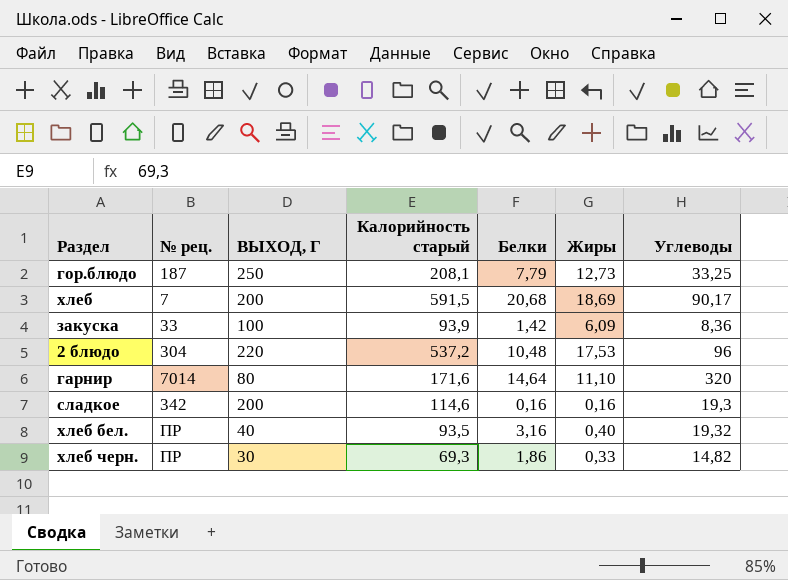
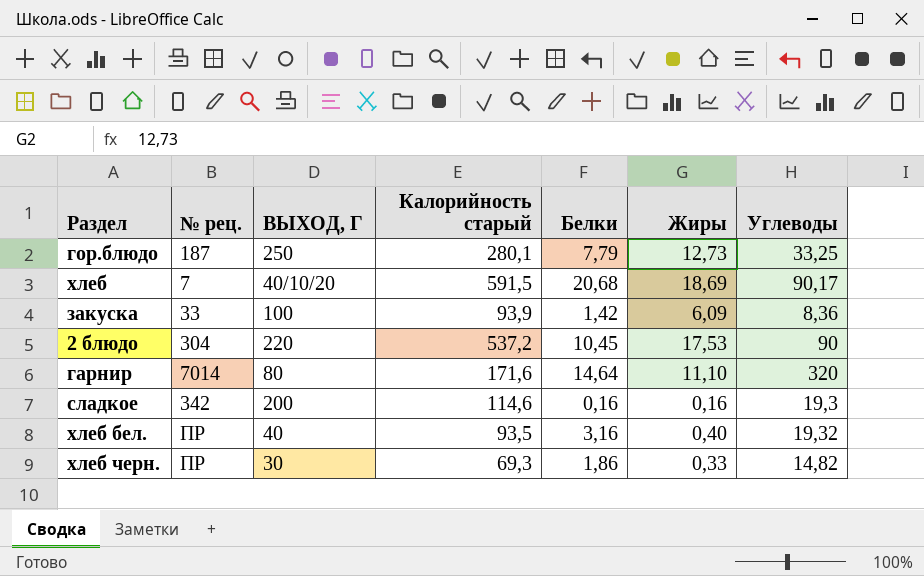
гор.блюдо | Калорийность старый: 208,1 -> 280,1
хлеб | ВЫХОД, Г: 200 -> 40/10/20
2 блюдо | Белки: 10,48 -> 10,45
2 блюдо | Углеводы: 96 -> 90

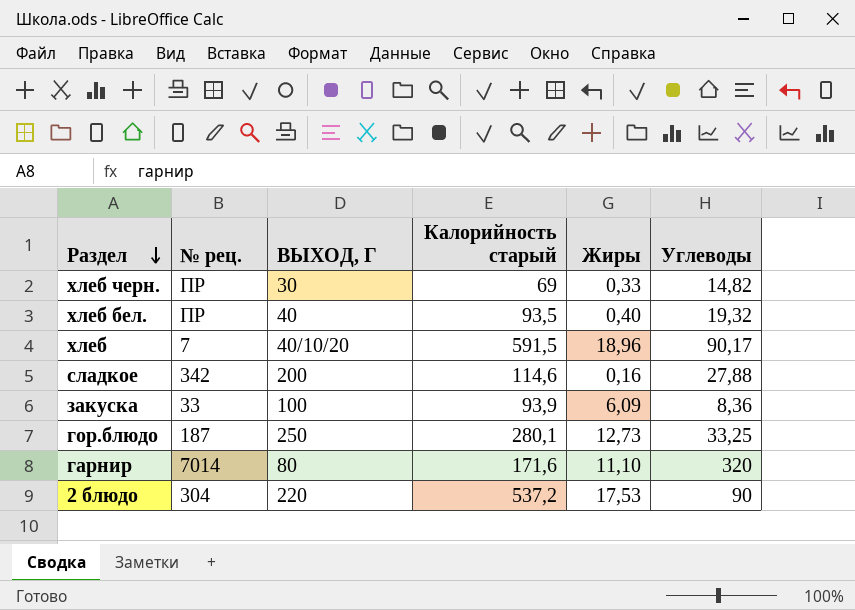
row order: none -> Раздел descending
column Белки | position: 5 -> none
хлеб черн. | Калорийность старый: 69,3 -> 69
хлеб | Жиры: 18,69 -> 18,96
сладкое | Углеводы: 19,3 -> 27,88

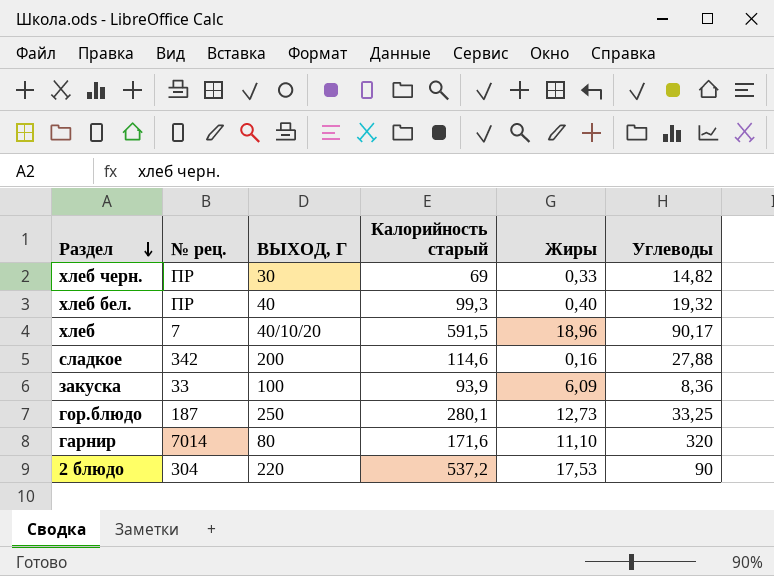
хлеб бел. | Калорийность старый: 93,5 -> 99,3

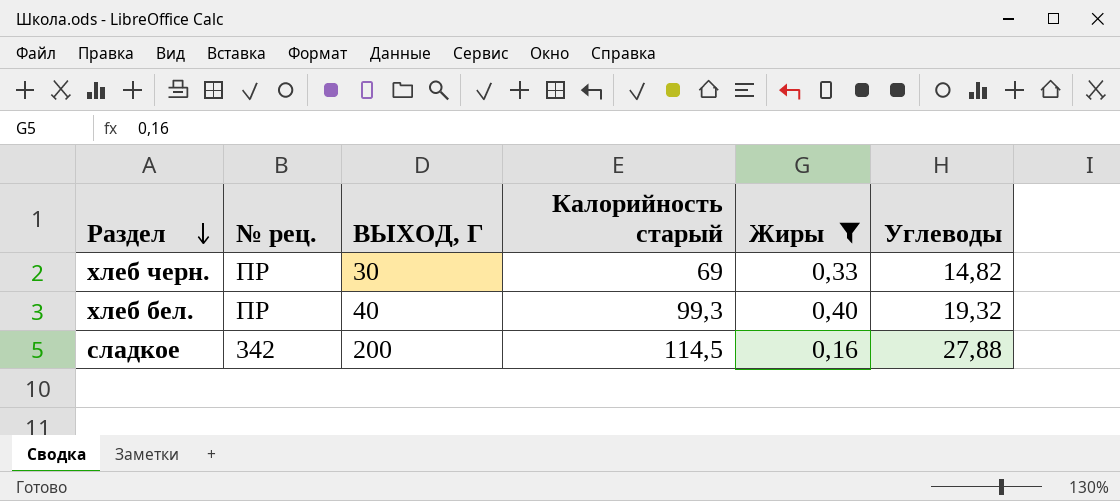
filter: none -> Жиры <= 0,40
сладкое | Калорийность старый: 114,6 -> 114,5

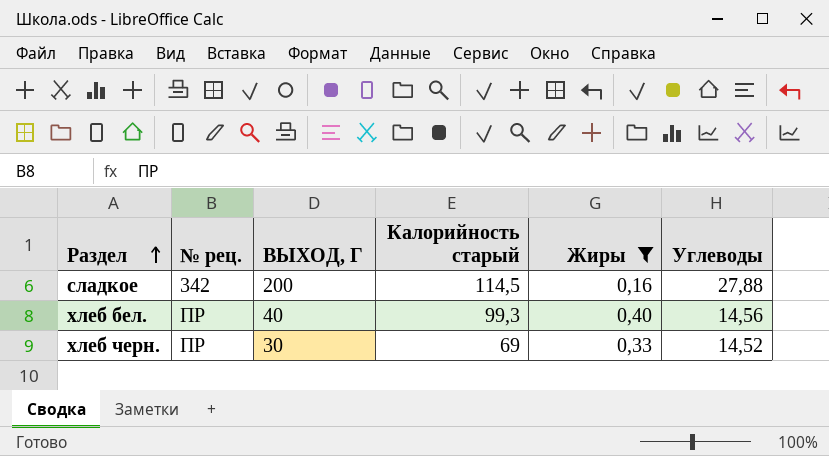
row order: Раздел descending -> Раздел ascending
хлеб бел. | Углеводы: 19,32 -> 14,56
хлеб черн. | Углеводы: 14,82 -> 14,52

